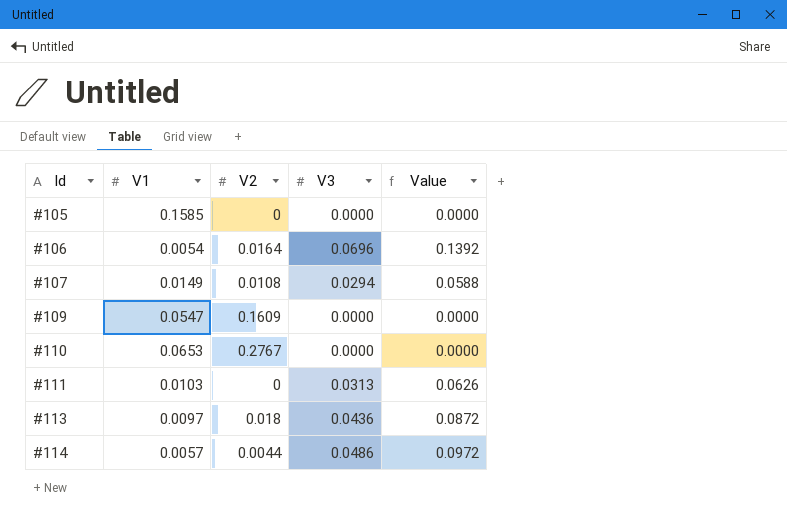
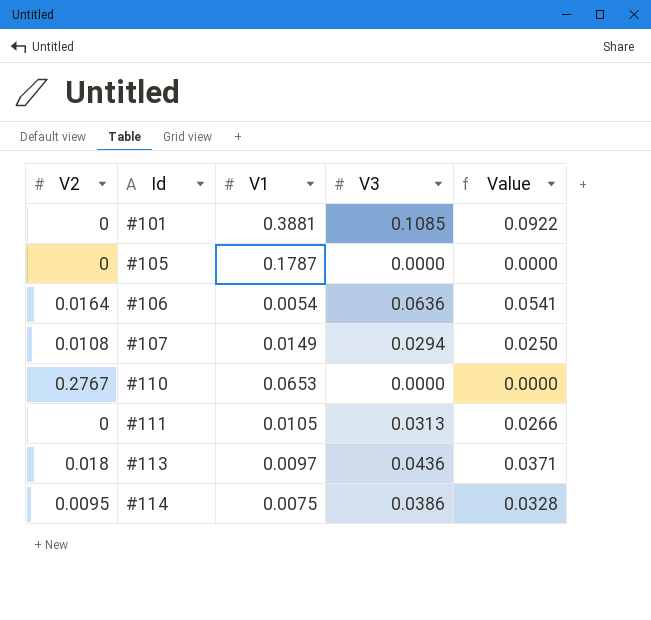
column V2 | position: 3 -> 1
column Value | formula: [V3] * 2 -> [V3] * 0.85
row #109: 0.0547 | 0.1609 | 0.0000 | 0.0000 -> none
row #101: none -> 0 | 0.3881 | 0.1085 | 0.0922
#105 | V1: 0.1585 -> 0.1787
#106 | V3: 0.0696 -> 0.0636
#111 | V1: 0.0103 -> 0.0105
#114 | V2: 0.0044 -> 0.0095
#114 | V1: 0.0057 -> 0.0075
#114 | V3: 0.0486 -> 0.0386

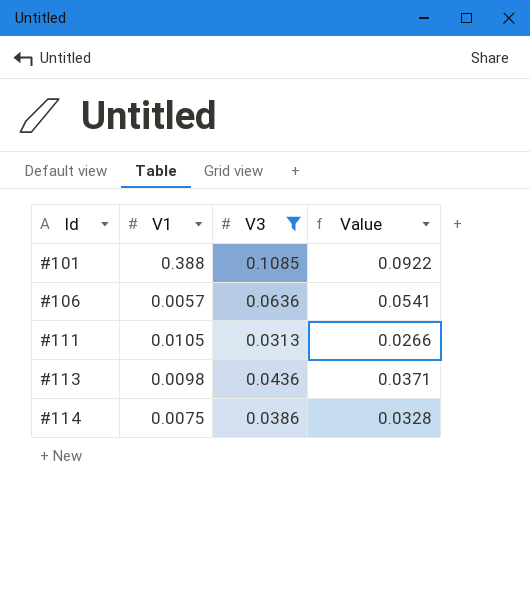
filter: none -> V3 >= 0.0313
column V2 | position: 1 -> none
#101 | V1: 0.3881 -> 0.388
#106 | V1: 0.0054 -> 0.0057
#113 | V1: 0.0097 -> 0.0098

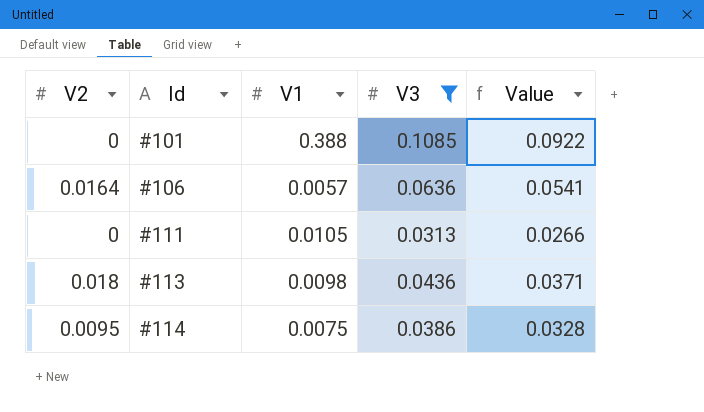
column V2 | position: none -> 1

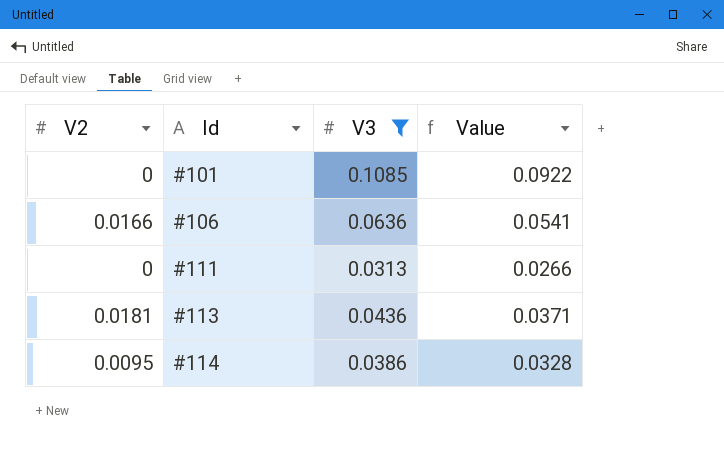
column V1 | position: 3 -> none
#106 | V2: 0.0164 -> 0.0166
#113 | V2: 0.018 -> 0.0181

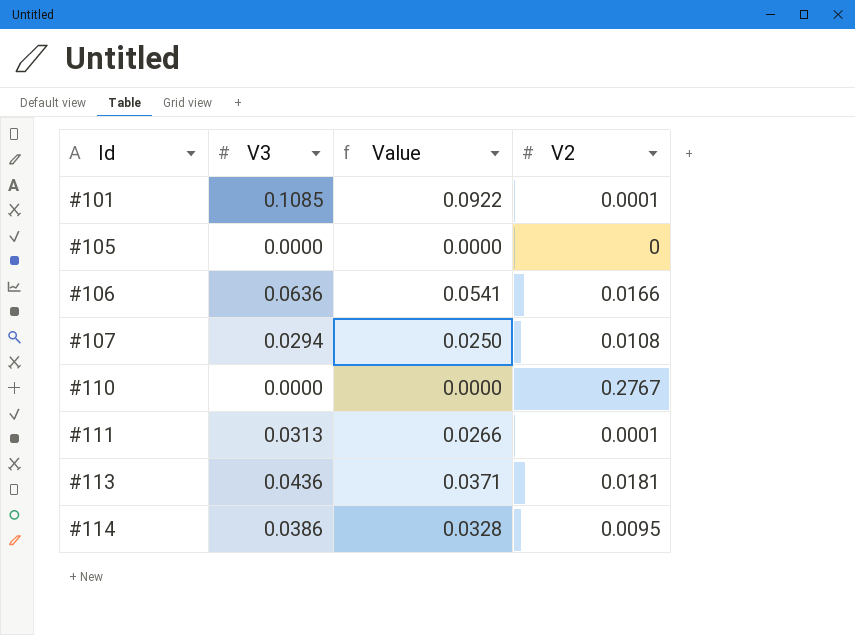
filter: V3 >= 0.0313 -> none
column V2 | position: 1 -> 4
#101 | V2: 0 -> 0.0001
#111 | V2: 0 -> 0.0001

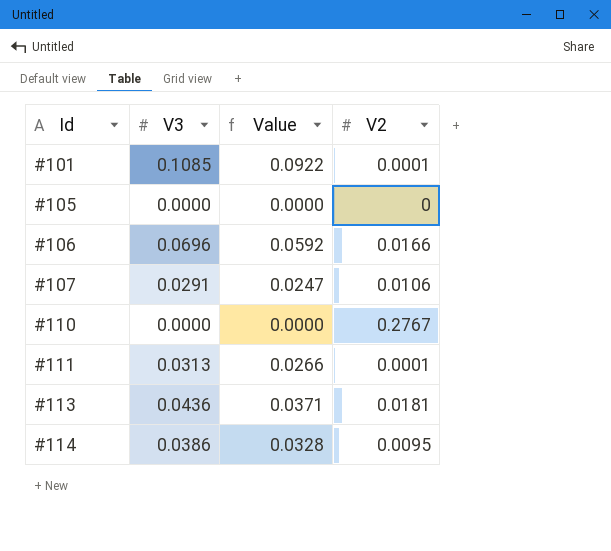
#106 | V3: 0.0636 -> 0.0696
#106 | Value: 0.0541 -> 0.0592
#107 | V3: 0.0294 -> 0.0291
#107 | Value: 0.0250 -> 0.0247
#107 | V2: 0.0108 -> 0.0106

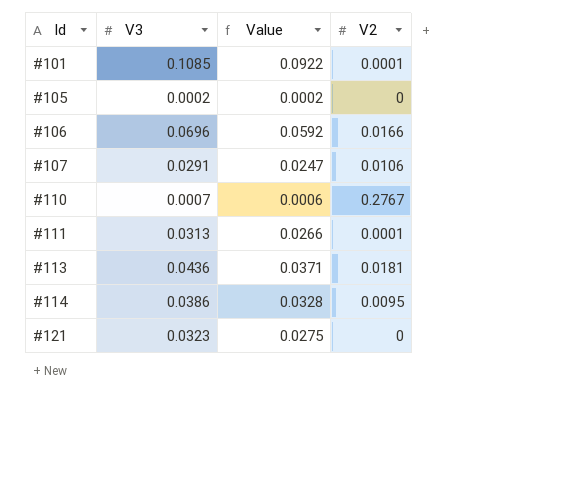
#105 | V3: 0.0000 -> 0.0002
#105 | Value: 0.0000 -> 0.0002
#110 | V3: 0.0000 -> 0.0007
#110 | Value: 0.0000 -> 0.0006
row #121: none -> 0.0323 | 0.0275 | 0

